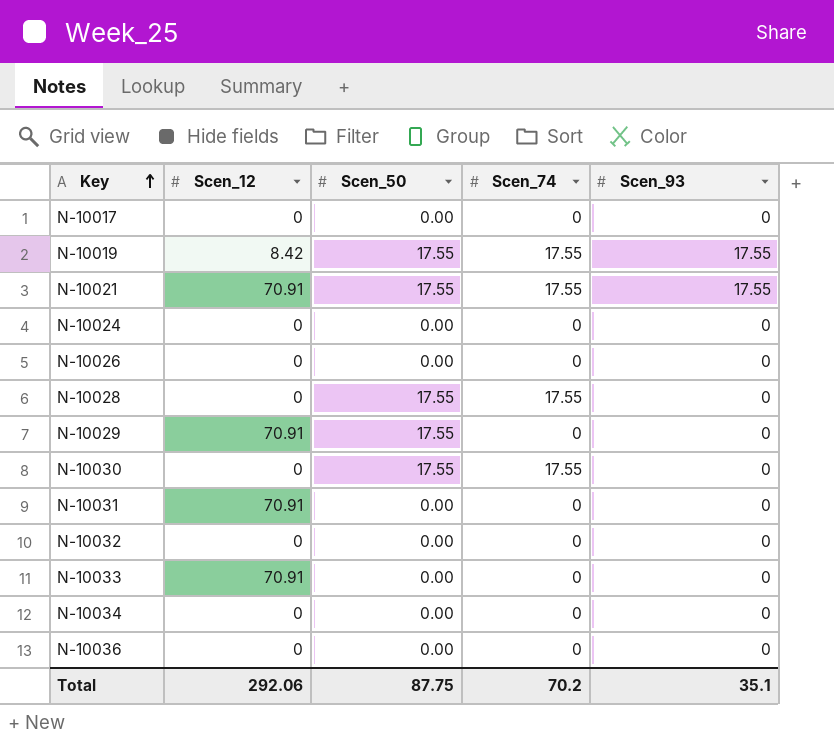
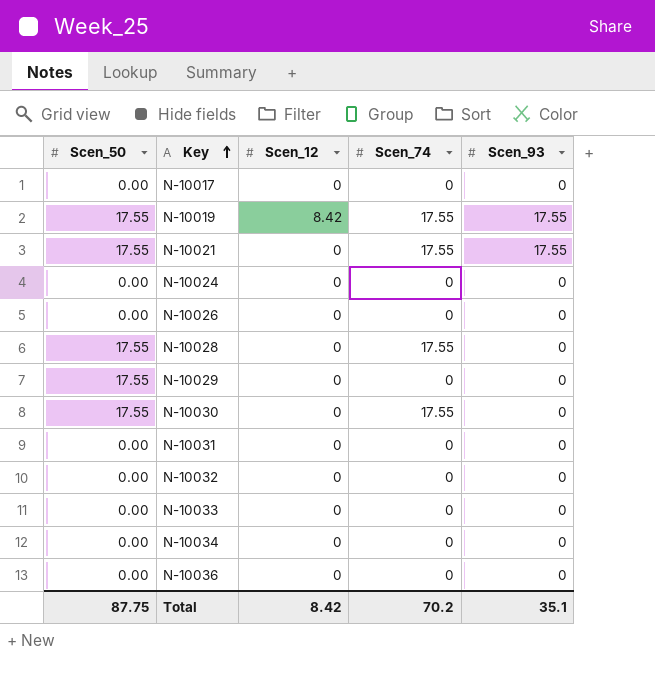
column Scen_50 | position: 3 -> 1
N-10021 | Scen_12: 70.91 -> 0
N-10029 | Scen_12: 70.91 -> 0
N-10031 | Scen_12: 70.91 -> 0
N-10033 | Scen_12: 70.91 -> 0
Total | Scen_12: 292.06 -> 8.42

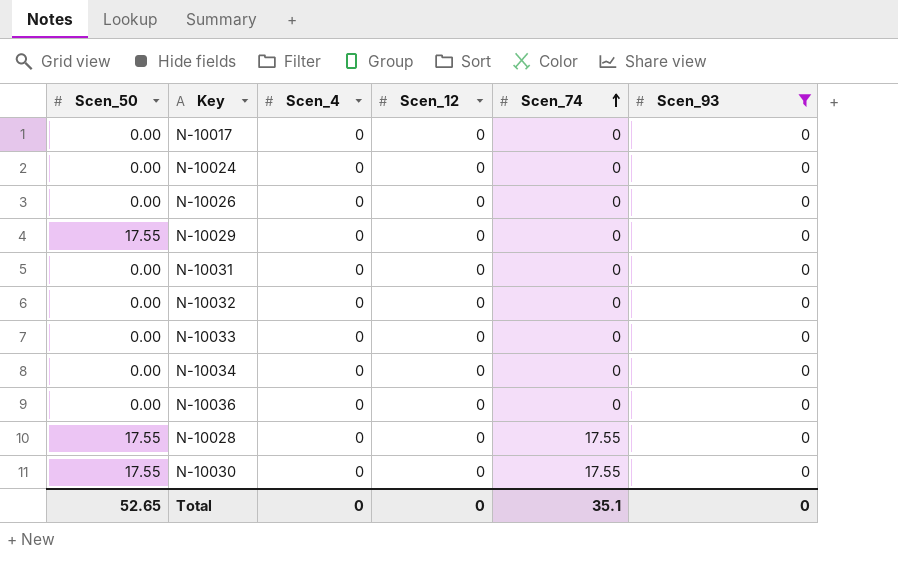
filter: none -> Scen_93 = 0
row order: Key ascending -> Scen_74 ascending
column Scen_4 | position: none -> 3
Total | Scen_50: 87.75 -> 52.65
Total | Scen_12: 8.42 -> 0
Total | Scen_74: 70.2 -> 35.1
Total | Scen_93: 35.1 -> 0

